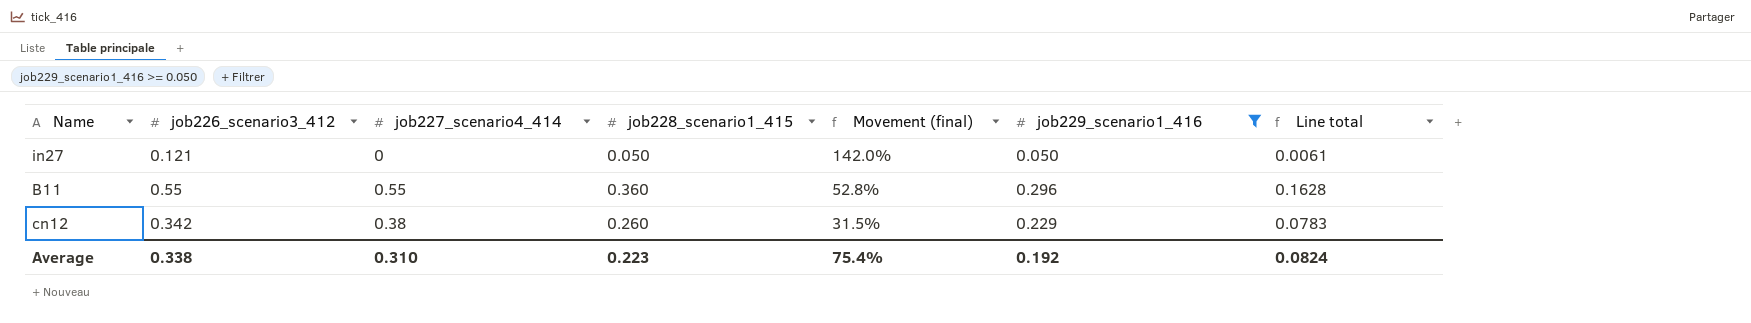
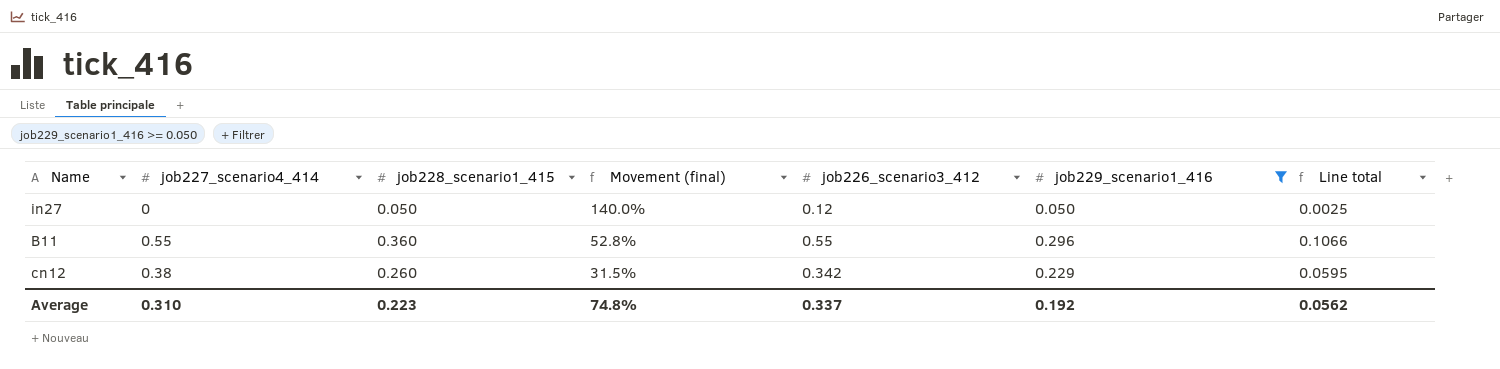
column job226_scenario3_412 | position: 2 -> 5
column Line total | formula: [job226_scenario3_412] * [job229_scenario1_416] -> [job228_scenario1_415] * [job229_scenario1_416]
in27 | Movement (final): 142.0% -> 140.0%
in27 | job226_scenario3_412: 0.121 -> 0.12
Average | Movement (final): 75.4% -> 74.8%
Average | job226_scenario3_412: 0.338 -> 0.337
Average | Line total: 0.0824 -> 0.0562

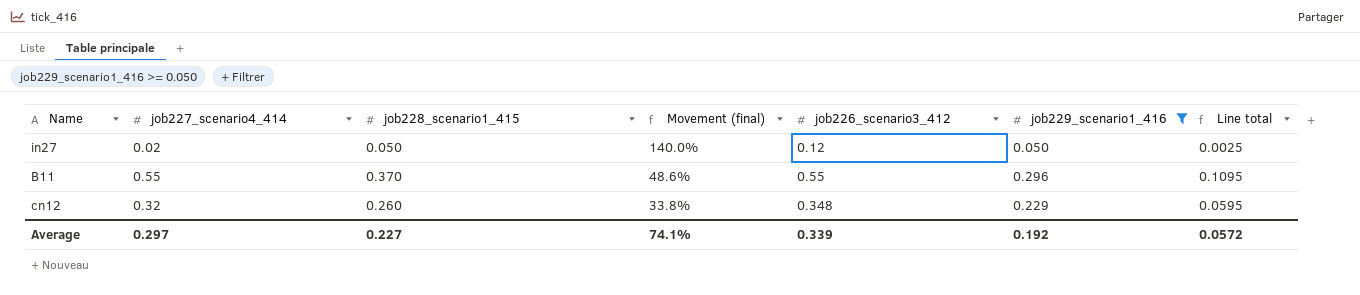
in27 | job227_scenario4_414: 0 -> 0.02
B11 | job228_scenario1_415: 0.360 -> 0.370
B11 | Movement (final): 52.8% -> 48.6%
B11 | Line total: 0.1066 -> 0.1095
cn12 | job227_scenario4_414: 0.38 -> 0.32
cn12 | Movement (final): 31.5% -> 33.8%
cn12 | job226_scenario3_412: 0.342 -> 0.348
Average | job227_scenario4_414: 0.310 -> 0.297
Average | job228_scenario1_415: 0.223 -> 0.227
Average | Movement (final): 74.8% -> 74.1%
Average | job226_scenario3_412: 0.337 -> 0.339
Average | Line total: 0.0562 -> 0.0572

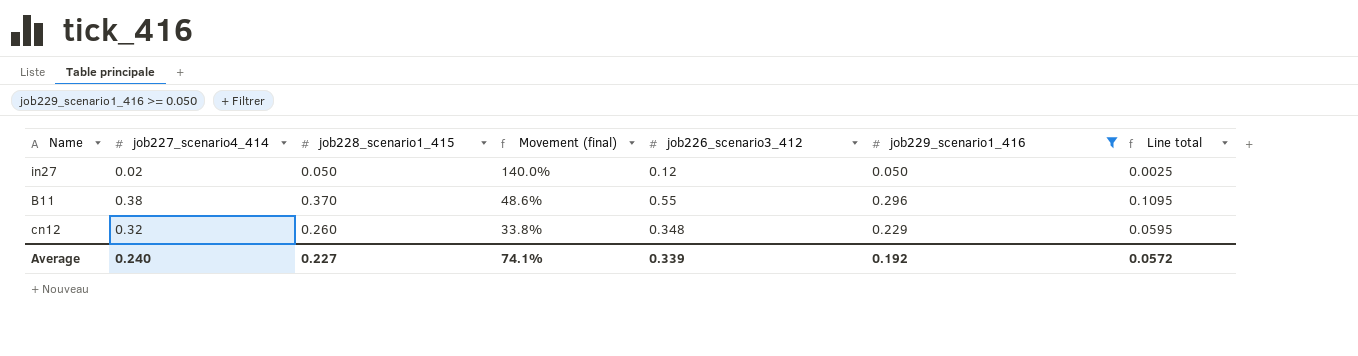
B11 | job227_scenario4_414: 0.55 -> 0.38
Average | job227_scenario4_414: 0.297 -> 0.240

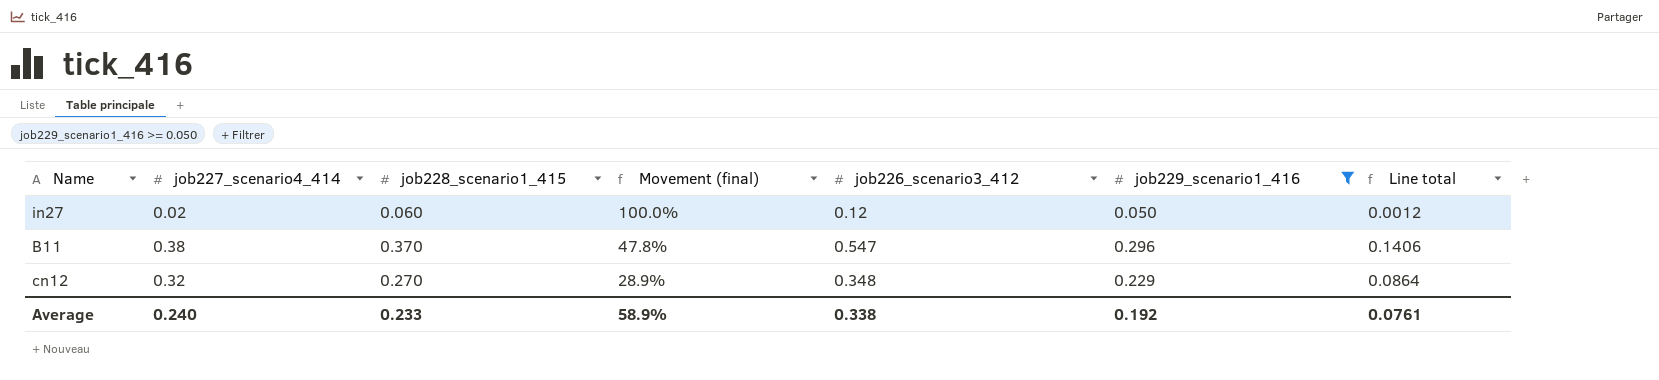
column Line total | formula: [job228_scenario1_415] * [job229_scenario1_416] -> [job227_scenario4_414] * [job228_scenario1_415]
in27 | job228_scenario1_415: 0.050 -> 0.060
in27 | Movement (final): 140.0% -> 100.0%
B11 | Movement (final): 48.6% -> 47.8%
B11 | job226_scenario3_412: 0.55 -> 0.547
cn12 | job228_scenario1_415: 0.260 -> 0.270
cn12 | Movement (final): 33.8% -> 28.9%
Average | job228_scenario1_415: 0.227 -> 0.233
Average | Movement (final): 74.1% -> 58.9%
Average | job226_scenario3_412: 0.339 -> 0.338
Average | Line total: 0.0572 -> 0.0761

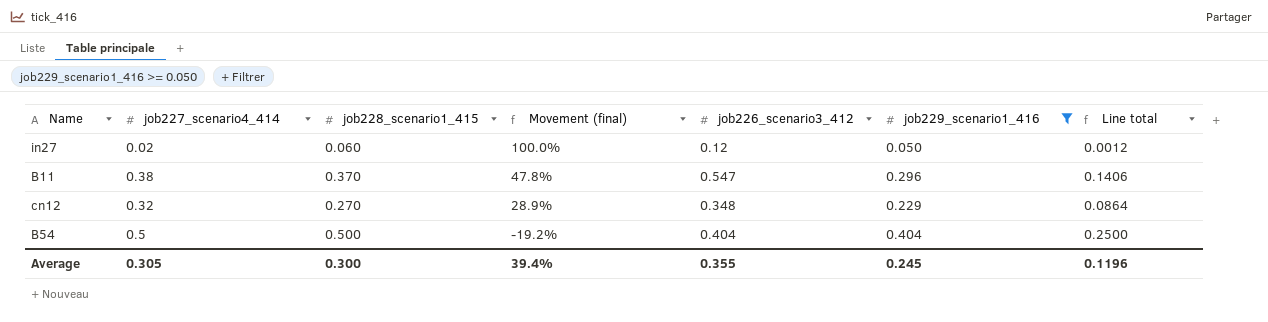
row B54: none -> 0.5 | 0.500 | -19.2% | 0.404 | 0.404 | 0.2500
Average | job227_scenario4_414: 0.240 -> 0.305
Average | job228_scenario1_415: 0.233 -> 0.300
Average | Movement (final): 58.9% -> 39.4%
Average | job226_scenario3_412: 0.338 -> 0.355
Average | job229_scenario1_416: 0.192 -> 0.245
Average | Line total: 0.0761 -> 0.1196

